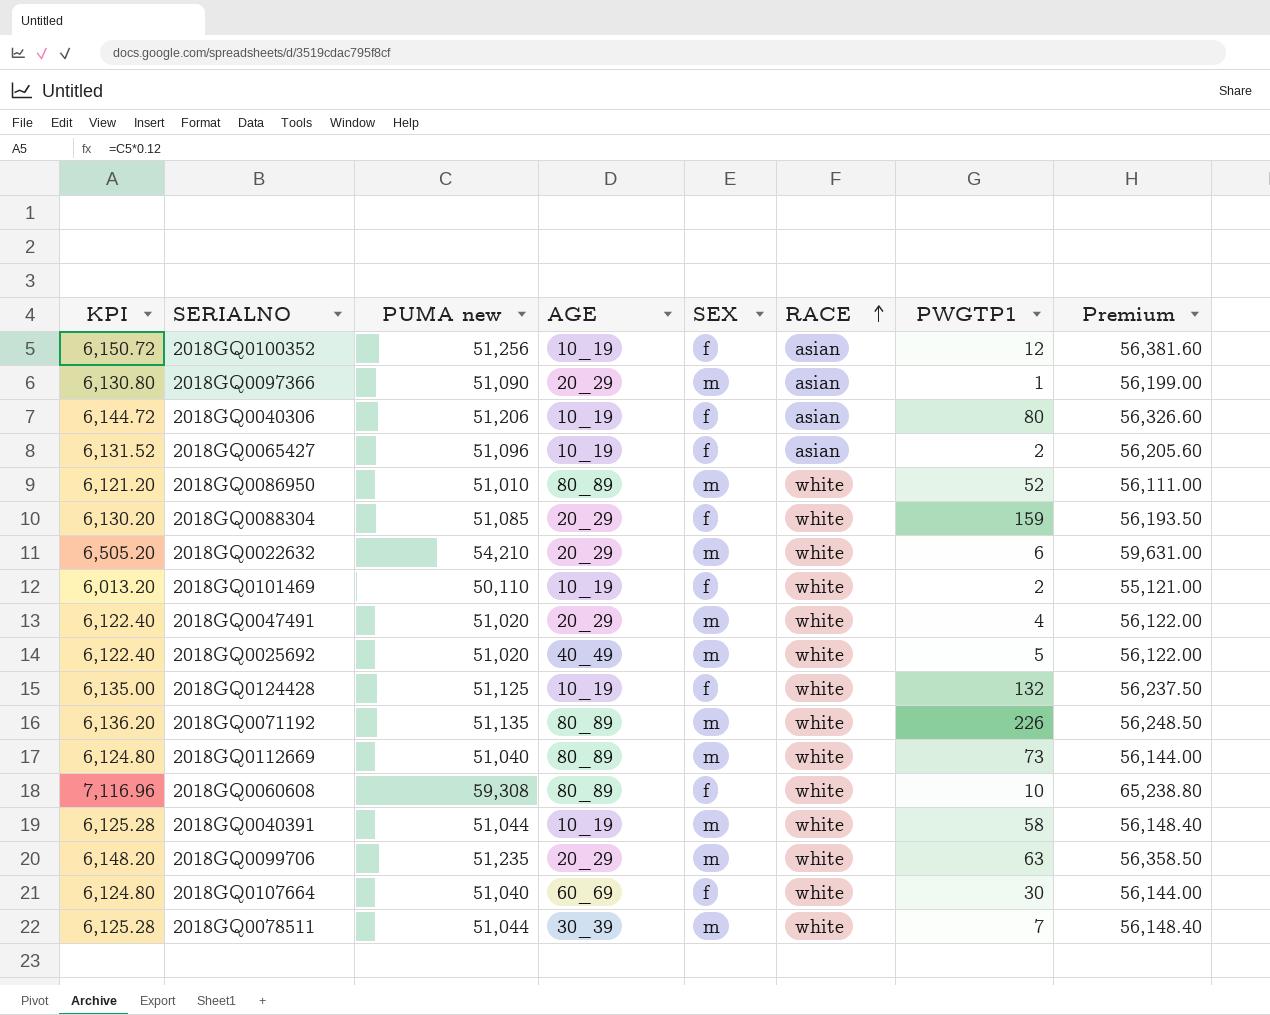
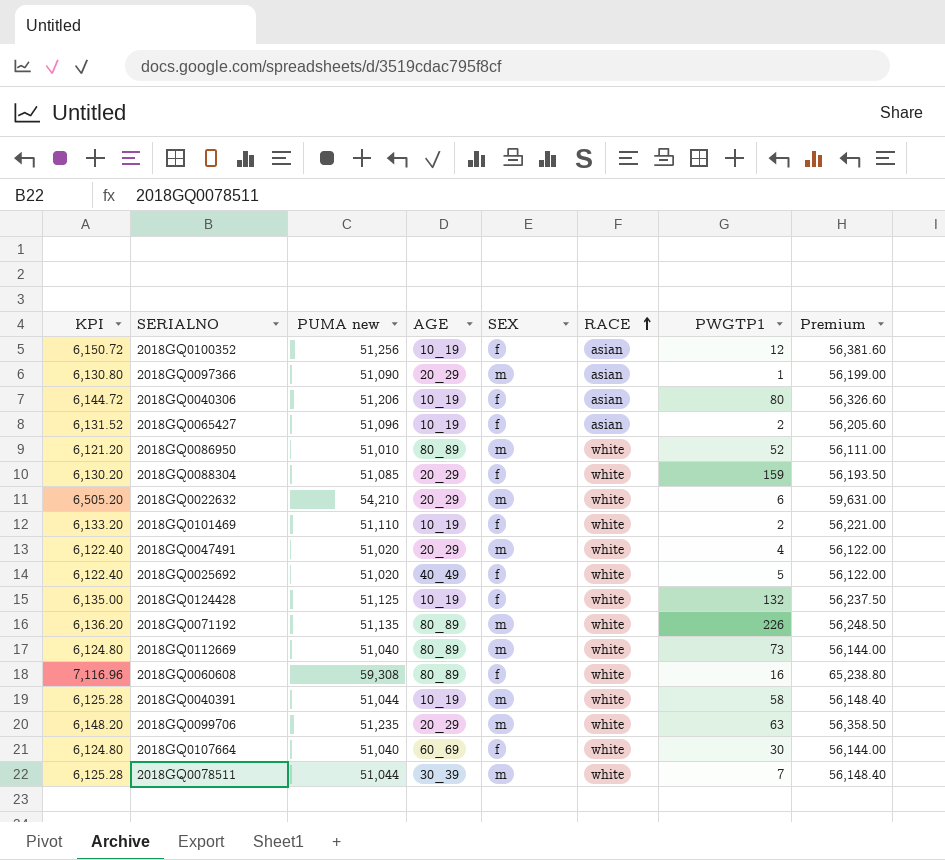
2018GQ0101469 | KPI: 6,013.20 -> 6,133.20
2018GQ0101469 | PUMA new: 50,110 -> 51,110
2018GQ0101469 | Premium: 55,121.00 -> 56,221.00
2018GQ0025692 | SEX: m -> f
2018GQ0060608 | PWGTP1: 10 -> 16

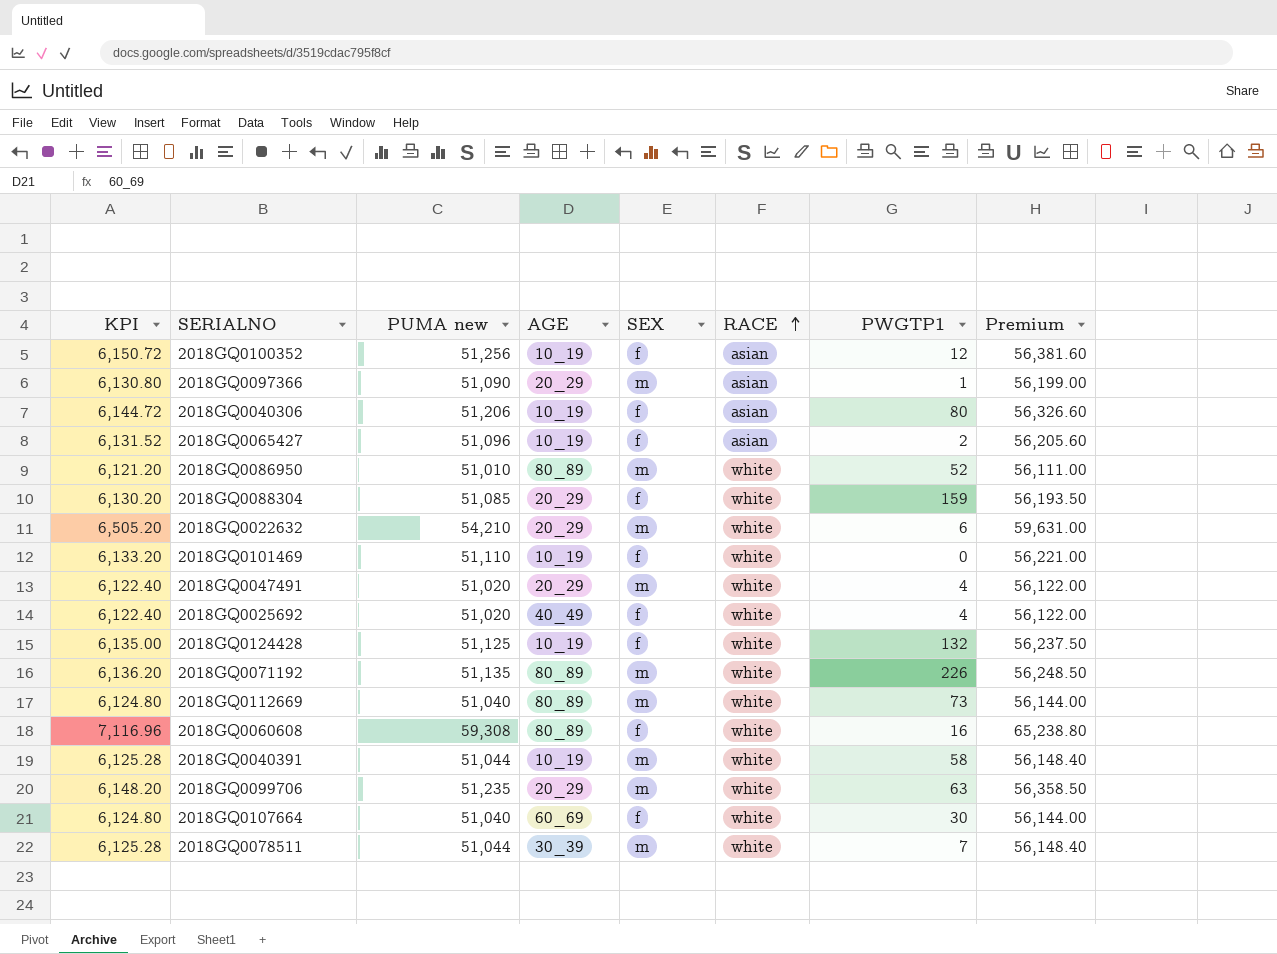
2018GQ0101469 | PWGTP1: 2 -> 0
2018GQ0025692 | PWGTP1: 5 -> 4

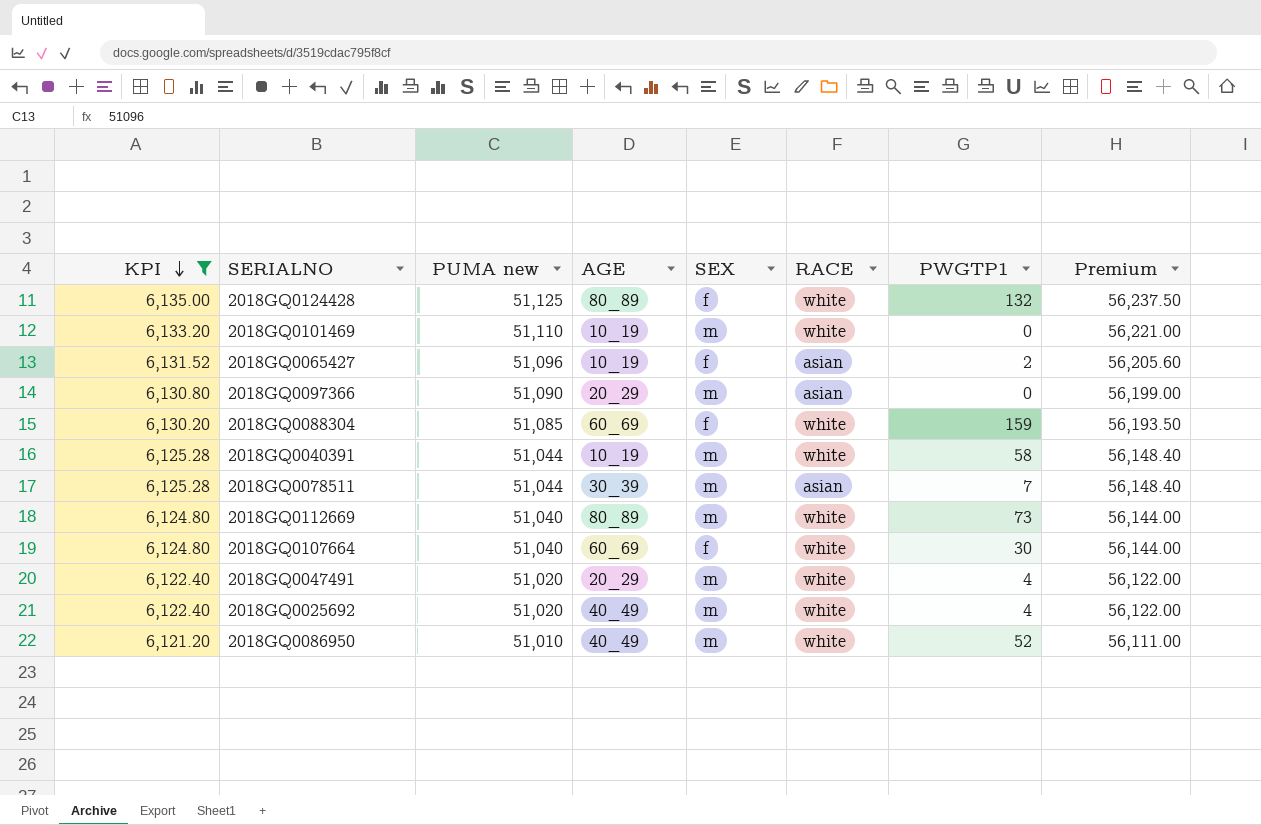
filter: none -> KPI <= 6,135.00
row order: RACE ascending -> KPI descending
2018GQ0124428 | AGE: 10_19 -> 80_89
2018GQ0101469 | SEX: f -> m
2018GQ0097366 | PWGTP1: 1 -> 0
2018GQ0088304 | AGE: 20_29 -> 60_69
2018GQ0078511 | RACE: white -> asian
2018GQ0025692 | SEX: f -> m
2018GQ0086950 | AGE: 80_89 -> 40_49

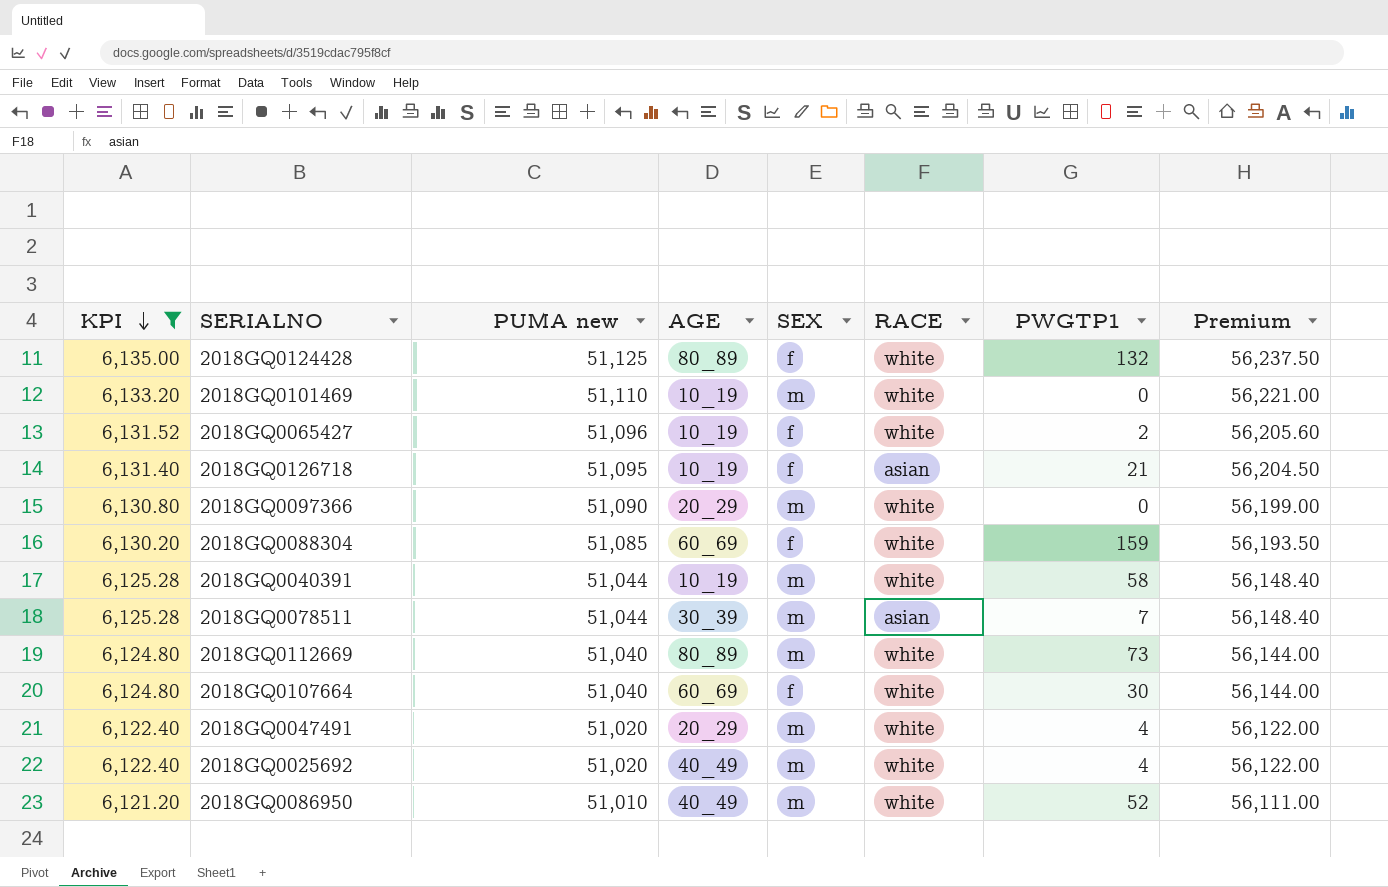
2018GQ0065427 | RACE: asian -> white
row 2018GQ0126718: none -> 6,131.40 | 51,095 | 10_19 | f | asian | 21 | 56,204.50
2018GQ0097366 | RACE: asian -> white

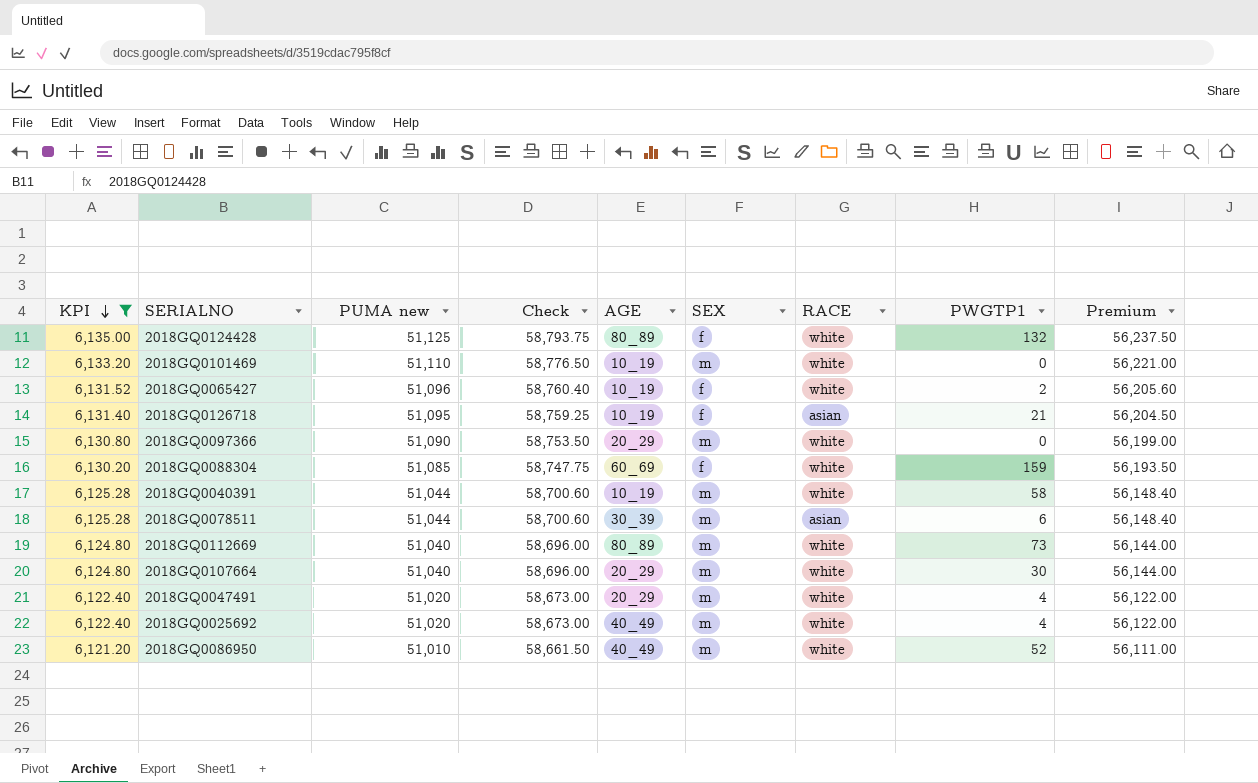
column Check | formula: none -> [PUMA new] * 1.15
2018GQ0078511 | PWGTP1: 7 -> 6
2018GQ0107664 | AGE: 60_69 -> 20_29
2018GQ0107664 | SEX: f -> m

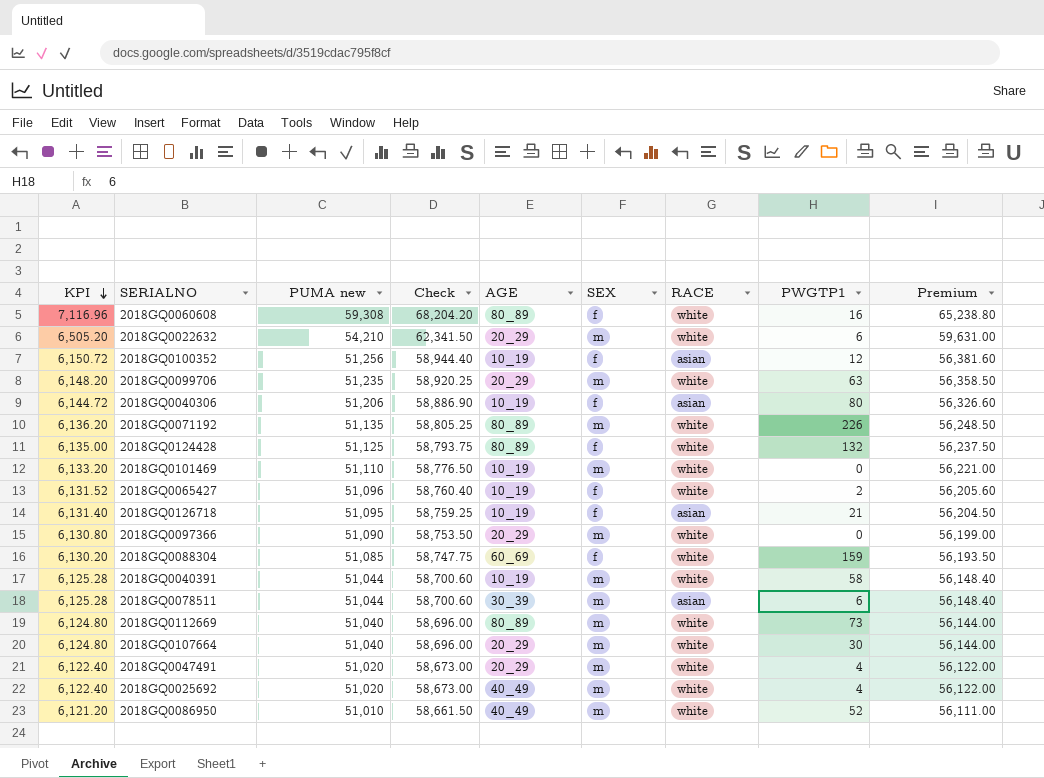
filter: KPI <= 6,135.00 -> none

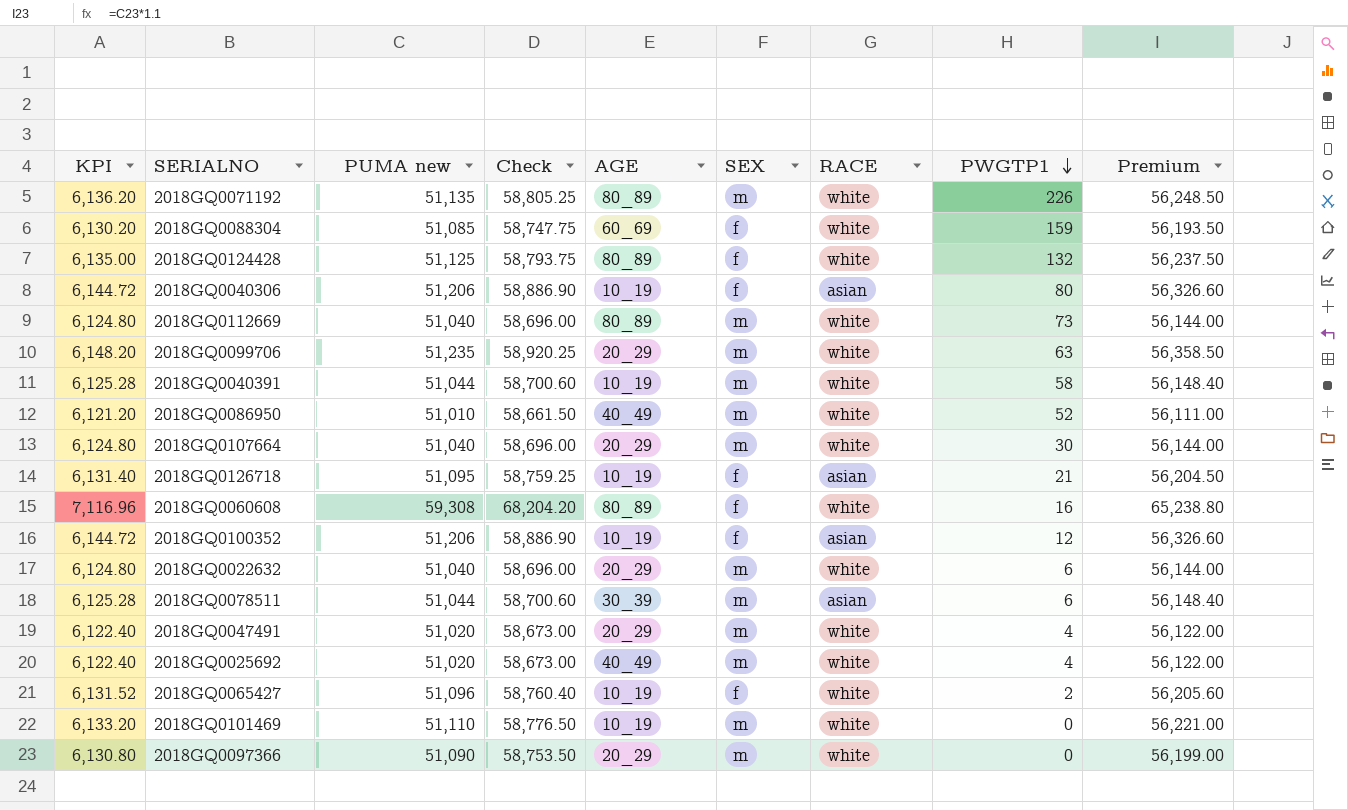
row order: KPI descending -> PWGTP1 descending
2018GQ0100352 | KPI: 6,150.72 -> 6,144.72
2018GQ0100352 | PUMA new: 51,256 -> 51,206
2018GQ0100352 | Check: 58,944.40 -> 58,886.90
2018GQ0100352 | Premium: 56,381.60 -> 56,326.60
2018GQ0022632 | KPI: 6,505.20 -> 6,124.80
2018GQ0022632 | PUMA new: 54,210 -> 51,040
2018GQ0022632 | Check: 62,341.50 -> 58,696.00
2018GQ0022632 | Premium: 59,631.00 -> 56,144.00

